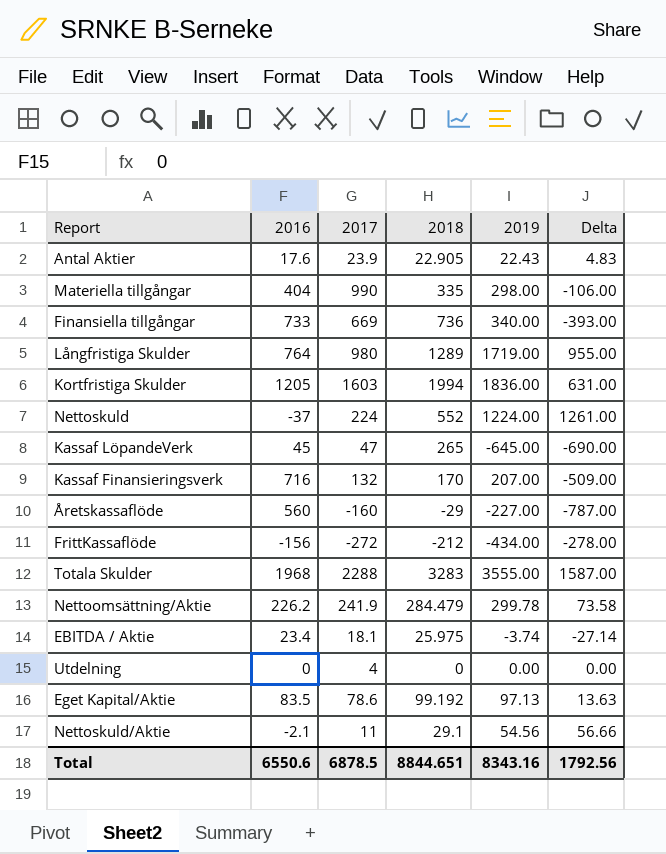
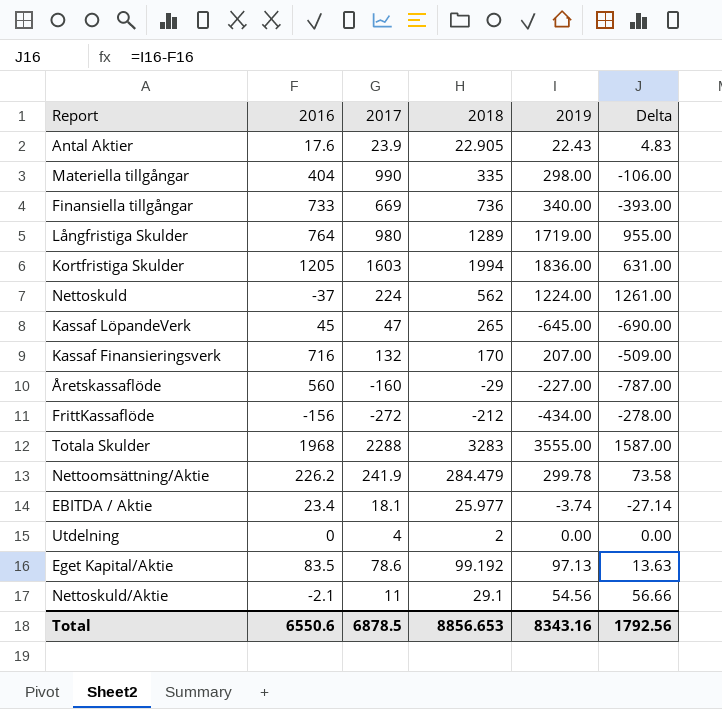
Nettoskuld | 2018: 552 -> 562
EBITDA / Aktie | 2018: 25.975 -> 25.977
Utdelning | 2018: 0 -> 2
Total | 2018: 8844.651 -> 8856.653

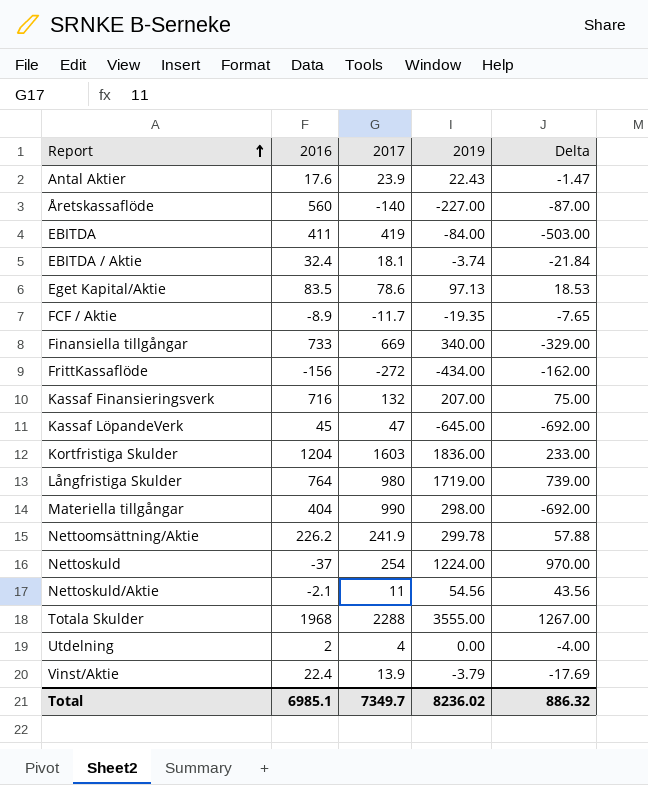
row order: none -> Report ascending
column 2018 | position: 4 -> none
column Delta | formula: [2019] - [2016] -> [2019] - [2017]
Åretskassaflöde | 2017: -160 -> -140
row EBITDA: none -> 411 | 419 | -84.00 | -503.00
EBITDA / Aktie | 2016: 23.4 -> 32.4
row FCF / Aktie: none -> -8.9 | -11.7 | -19.35 | -7.65
Kortfristiga Skulder | 2016: 1205 -> 1204
Nettoskuld | 2017: 224 -> 254
Utdelning | 2016: 0 -> 2
row Vinst/Aktie: none -> 22.4 | 13.9 | -3.79 | -17.69
Total | 2016: 6550.6 -> 6985.1
Total | 2017: 6878.5 -> 7349.7
Total | 2019: 8343.16 -> 8236.02
Total | Delta: 1792.56 -> 886.32

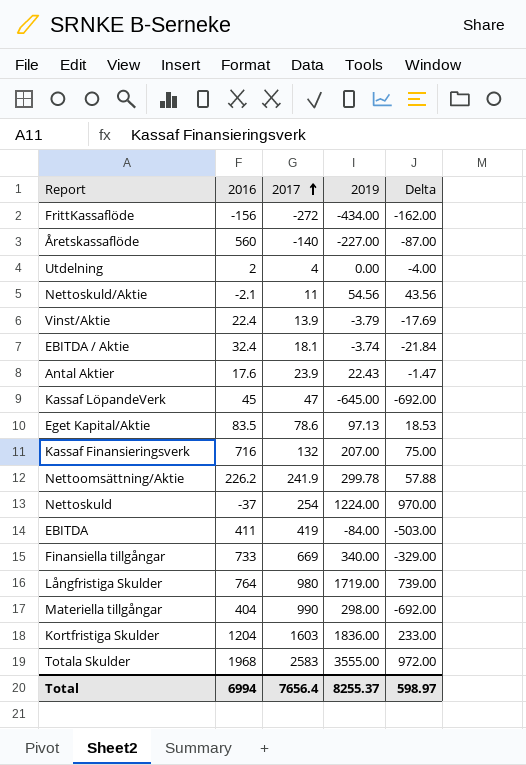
row order: Report ascending -> 2017 ascending
row FCF / Aktie: -8.9 | -11.7 | -19.35 | -7.65 -> none
Totala Skulder | 2017: 2288 -> 2583
Totala Skulder | Delta: 1267.00 -> 972.00
Total | 2016: 6985.1 -> 6994
Total | 2017: 7349.7 -> 7656.4
Total | 2019: 8236.02 -> 8255.37
Total | Delta: 886.32 -> 598.97

